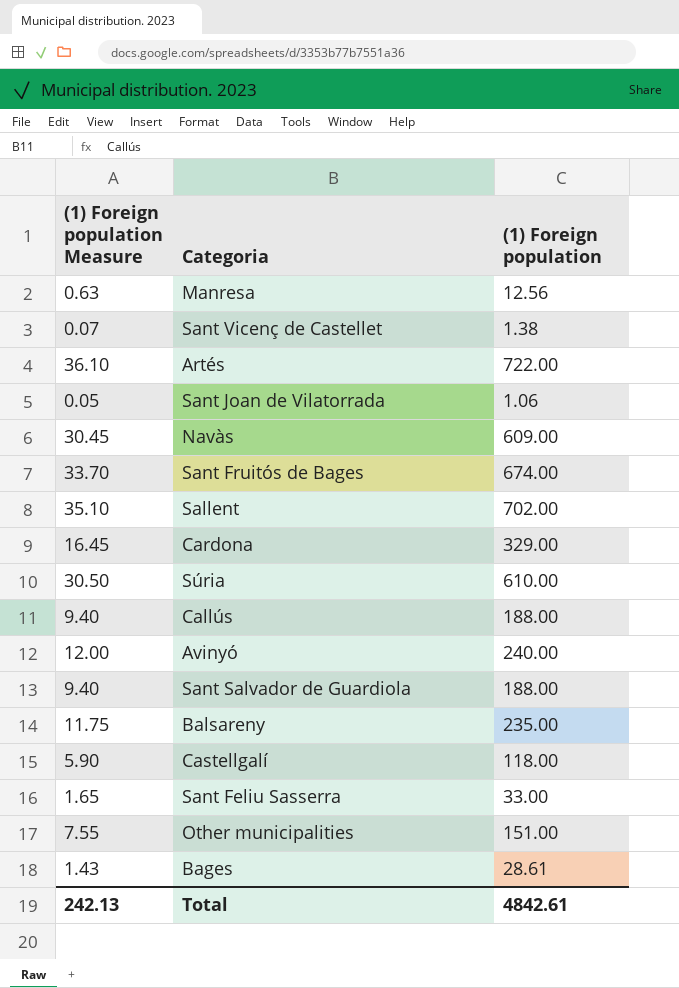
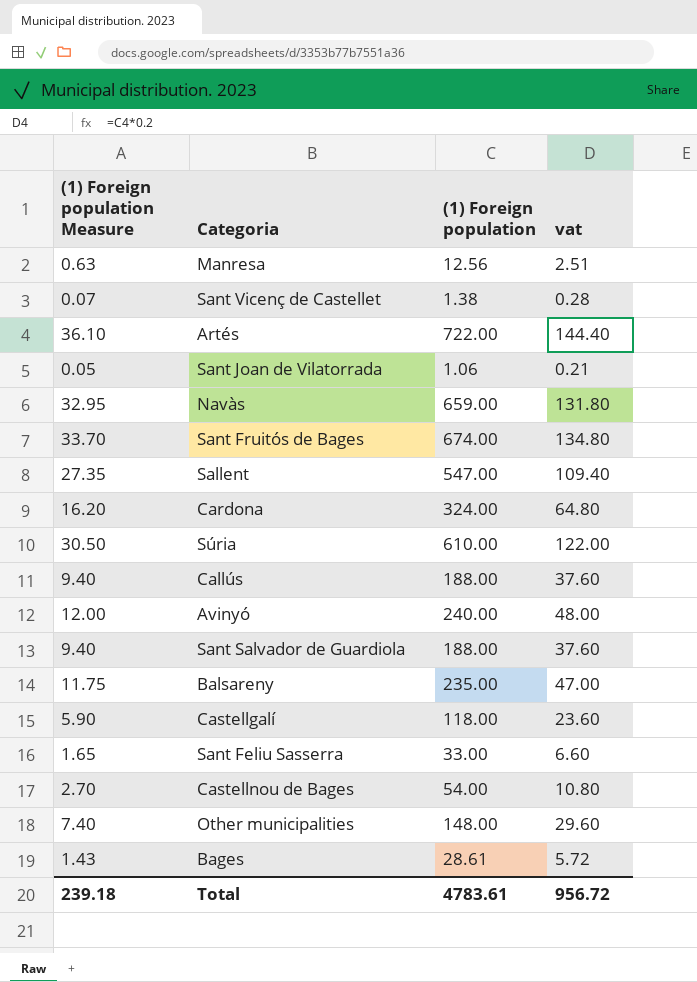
column vat | formula: none -> [(1) Foreign population] * 0.2
Navàs | (1) Foreign population Measure: 30.45 -> 32.95
Navàs | (1) Foreign population: 609.00 -> 659.00
Sallent | (1) Foreign population Measure: 35.10 -> 27.35
Sallent | (1) Foreign population: 702.00 -> 547.00
Cardona | (1) Foreign population Measure: 16.45 -> 16.20
Cardona | (1) Foreign population: 329.00 -> 324.00
row Castellnou de Bages: none -> 2.70 | 54.00 | 10.80
Other municipalities | (1) Foreign population Measure: 7.55 -> 7.40
Other municipalities | (1) Foreign population: 151.00 -> 148.00
Total | (1) Foreign population Measure: 242.13 -> 239.18
Total | (1) Foreign population: 4842.61 -> 4783.61

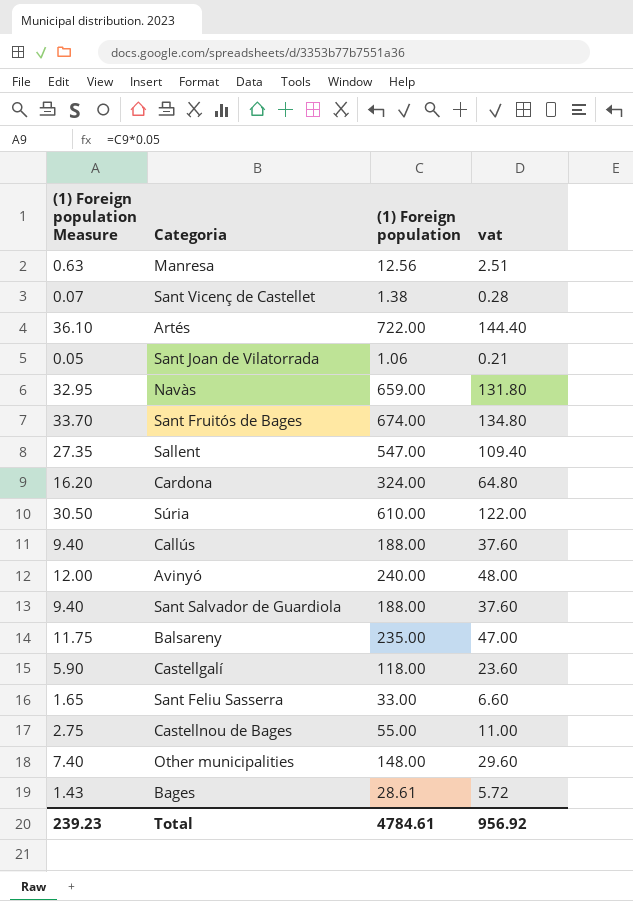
Castellnou de Bages | (1) Foreign population Measure: 2.70 -> 2.75
Castellnou de Bages | (1) Foreign population: 54.00 -> 55.00
Castellnou de Bages | vat: 10.80 -> 11.00
Total | (1) Foreign population Measure: 239.18 -> 239.23
Total | (1) Foreign population: 4783.61 -> 4784.61
Total | vat: 956.72 -> 956.92

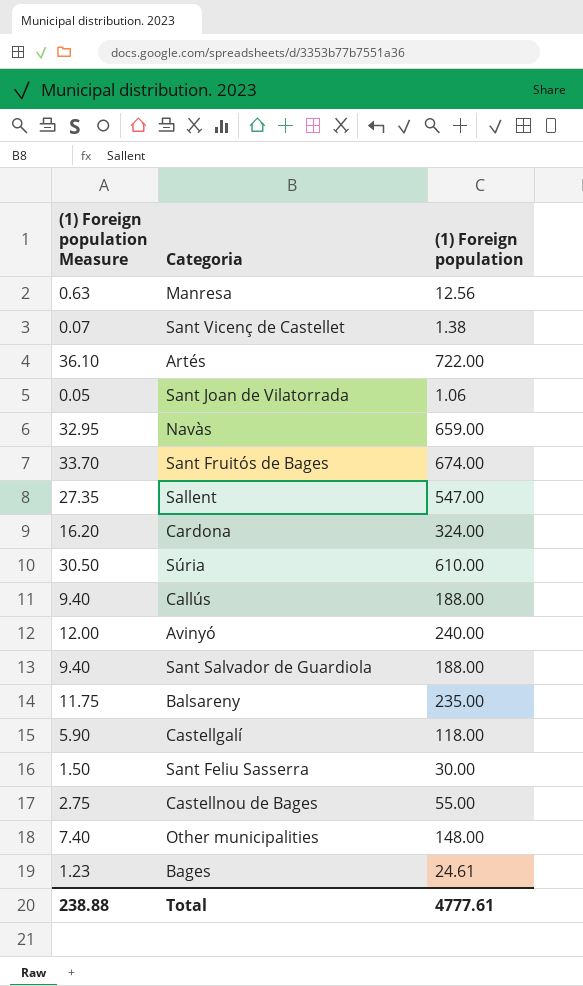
column vat | formula: [(1) Foreign population] * 0.2 -> none
Sant Feliu Sasserra | (1) Foreign population Measure: 1.65 -> 1.50
Sant Feliu Sasserra | (1) Foreign population: 33.00 -> 30.00
Bages | (1) Foreign population Measure: 1.43 -> 1.23
Bages | (1) Foreign population: 28.61 -> 24.61
Total | (1) Foreign population Measure: 239.23 -> 238.88
Total | (1) Foreign population: 4784.61 -> 4777.61

